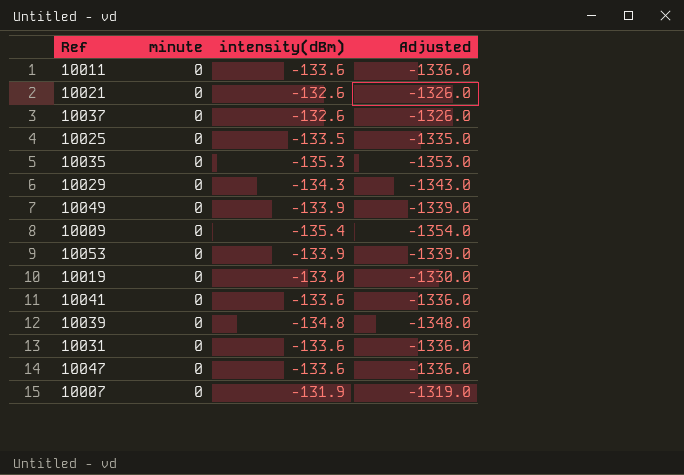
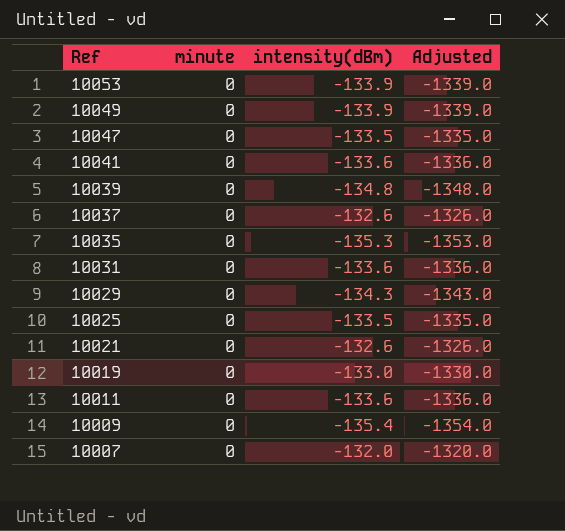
row order: none -> Ref descending
10047 | intensity(dBm): -133.6 -> -133.5
10047 | Adjusted: -1336.0 -> -1335.0
10007 | intensity(dBm): -131.9 -> -132.0
10007 | Adjusted: -1319.0 -> -1320.0

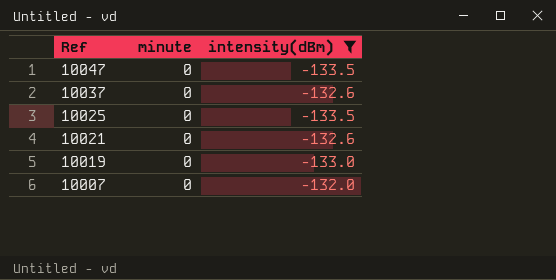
filter: none -> intensity(dBm) >= -133.5
column Adjusted | formula: [intensity(dBm)] * 10 -> none

